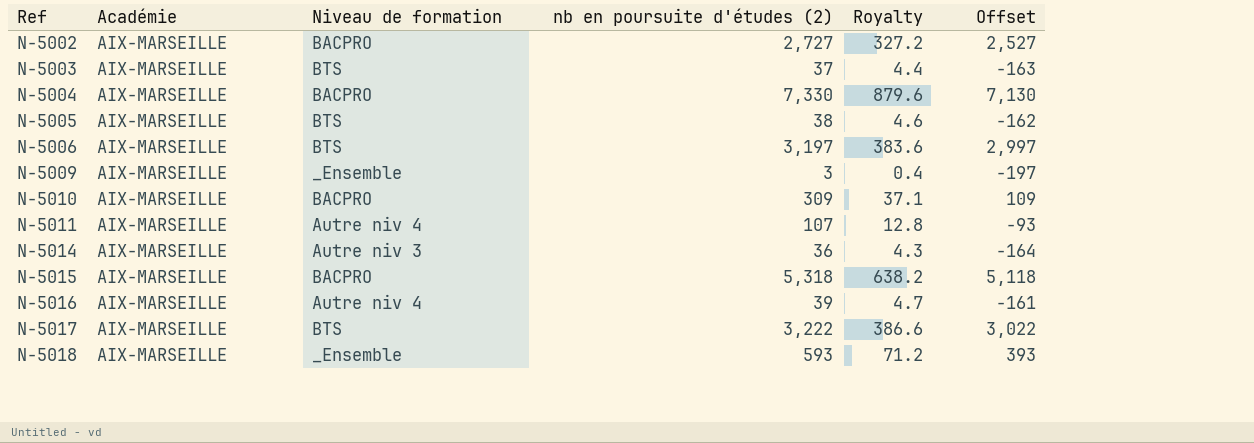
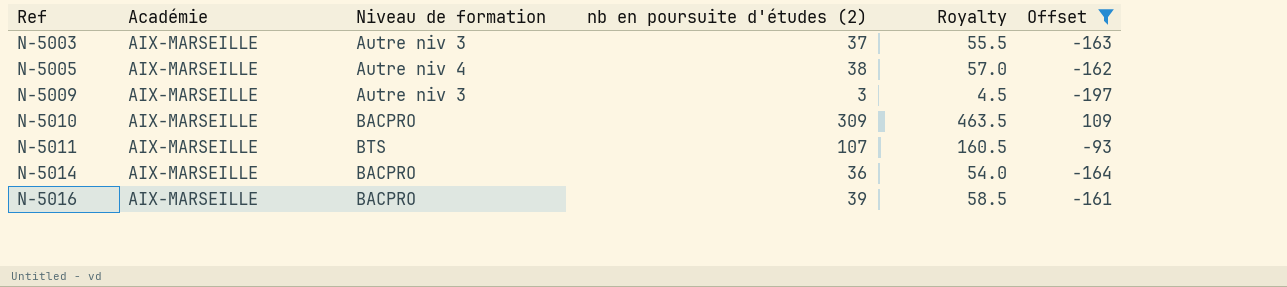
filter: none -> Offset <= 109
column Royalty | formula: [nb en poursuite d'études (2)] * 0.12 -> [nb en poursuite d'études (2)] * 1.5
N-5003 | Niveau de formation: BTS -> Autre niv 3
N-5005 | Niveau de formation: BTS -> Autre niv 4
N-5009 | Niveau de formation: _Ensemble -> Autre niv 3
N-5011 | Niveau de formation: Autre niv 4 -> BTS
N-5014 | Niveau de formation: Autre niv 3 -> BACPRO
N-5016 | Niveau de formation: Autre niv 4 -> BACPRO

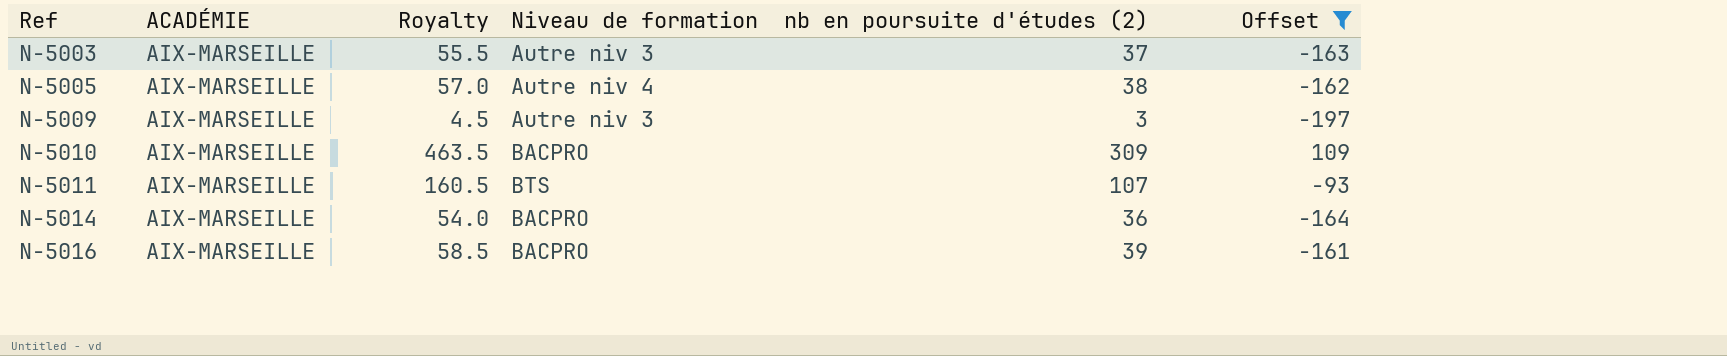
column name: Académie -> ACADÉMIE
column Royalty | position: 5 -> 3

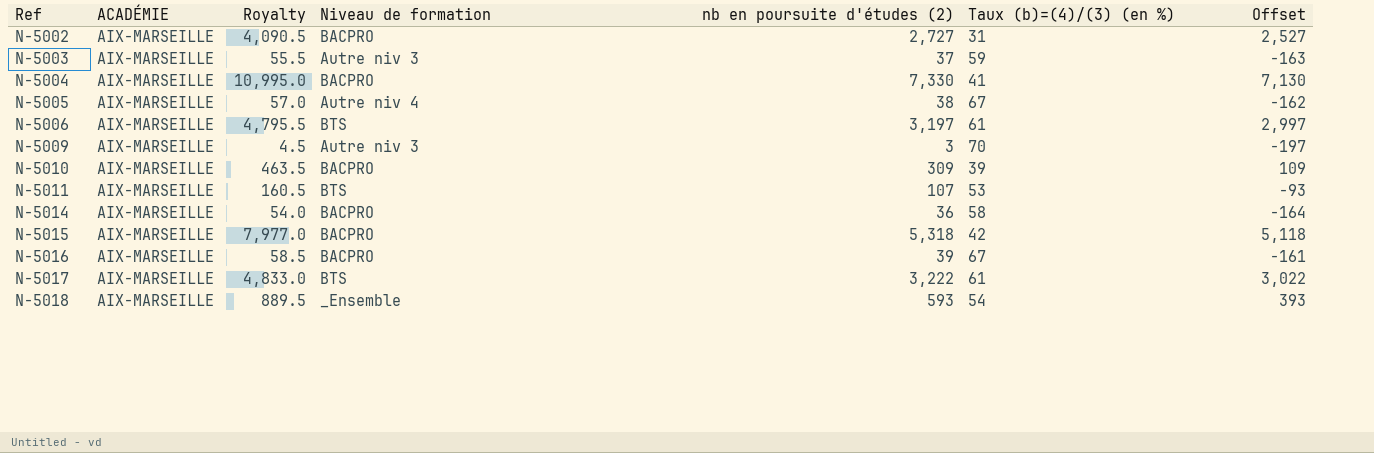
filter: Offset <= 109 -> none
column Taux (b)=(4)/(3) (en %) | position: none -> 6

